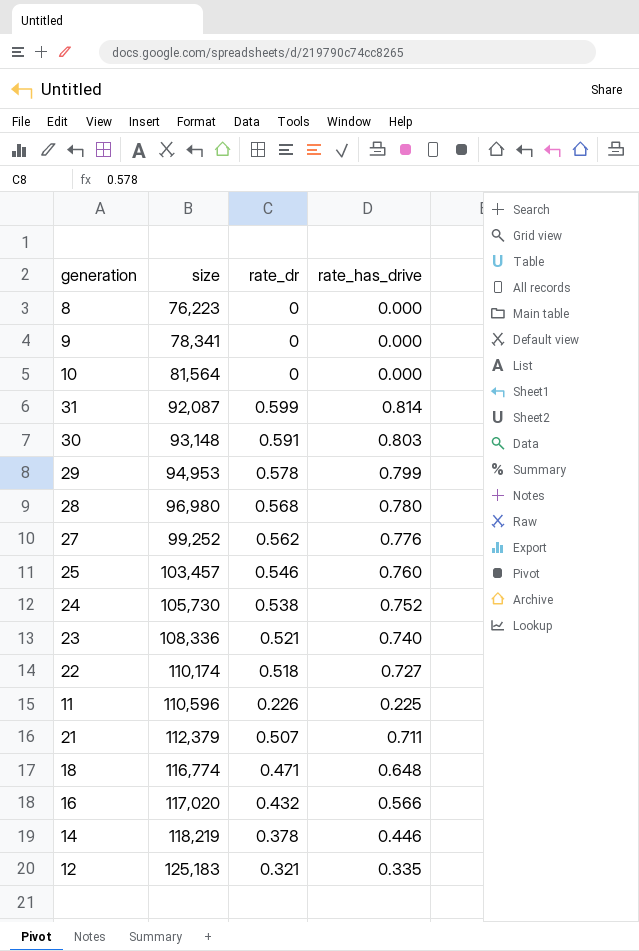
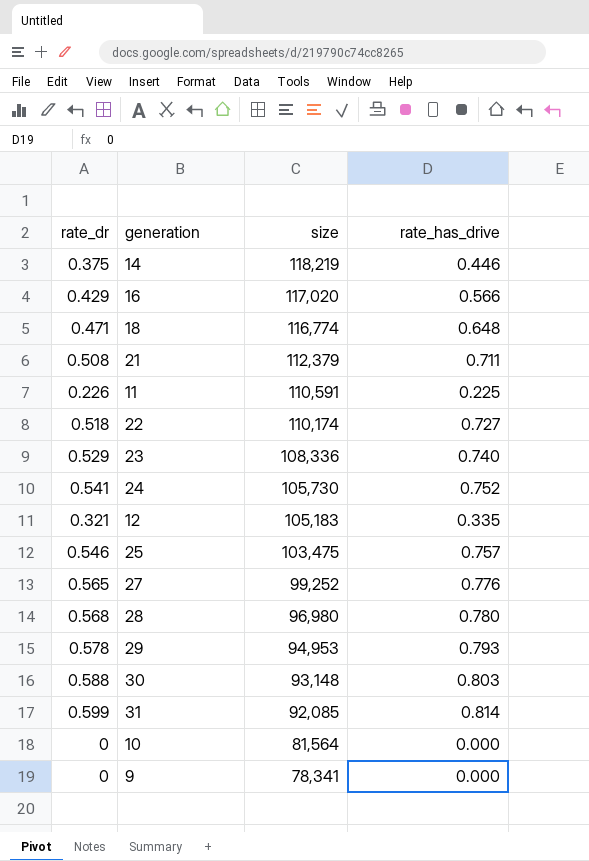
row order: size ascending -> size descending
column rate_dr | position: 3 -> 1
row 8: 76,223 | 0 | 0.000 -> none
14 | rate_dr: 0.378 -> 0.375
16 | rate_dr: 0.432 -> 0.429
21 | rate_dr: 0.507 -> 0.508
11 | size: 110,596 -> 110,591
23 | rate_dr: 0.521 -> 0.529
24 | rate_dr: 0.538 -> 0.541
12 | size: 125,183 -> 105,183
25 | size: 103,457 -> 103,475
25 | rate_has_drive: 0.760 -> 0.757
27 | rate_dr: 0.562 -> 0.565
29 | rate_has_drive: 0.799 -> 0.793
30 | rate_dr: 0.591 -> 0.588
31 | size: 92,087 -> 92,085

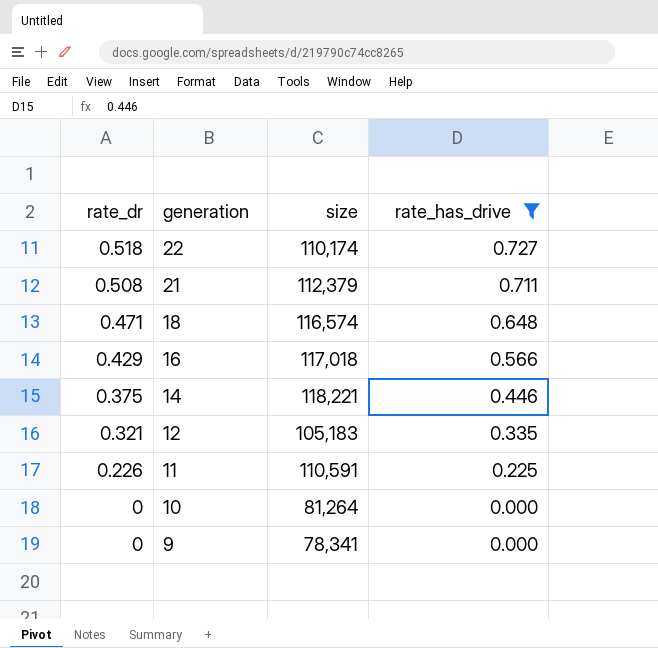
filter: none -> rate_has_drive <= 0.727
row order: size descending -> rate_dr descending
18 | size: 116,774 -> 116,574
16 | size: 117,020 -> 117,018
14 | size: 118,219 -> 118,221
10 | size: 81,564 -> 81,264

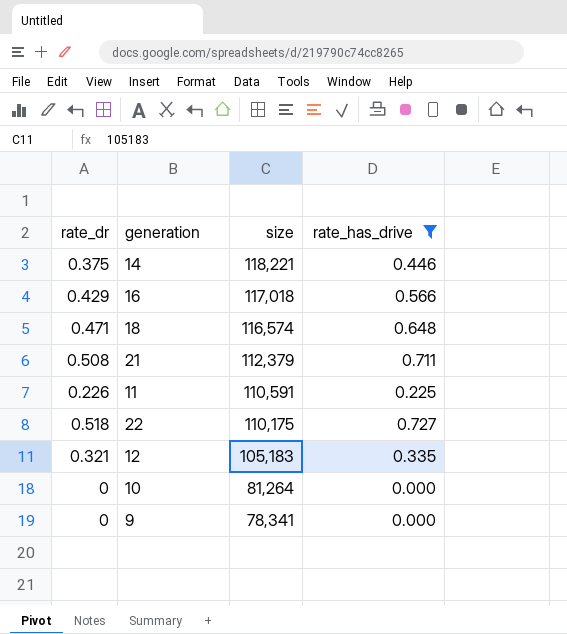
row order: rate_dr descending -> size descending
22 | size: 110,174 -> 110,175

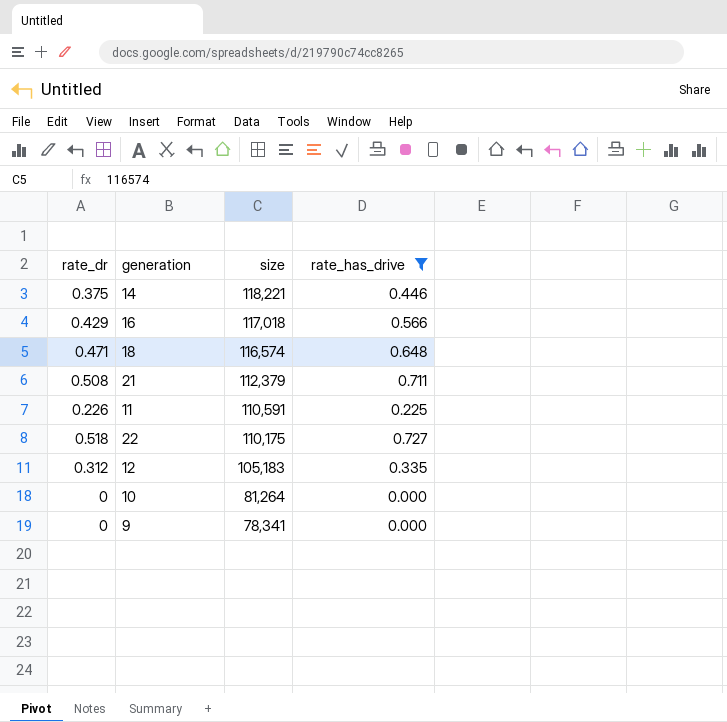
12 | rate_dr: 0.321 -> 0.312

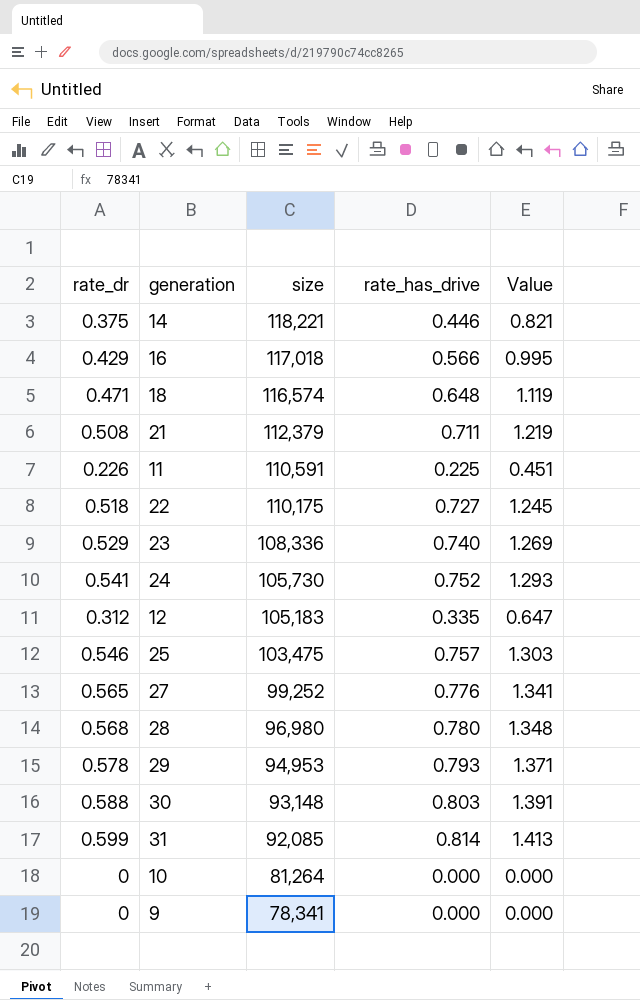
filter: rate_has_drive <= 0.727 -> none
column Value | formula: none -> [rate_dr] + [rate_has_drive]

